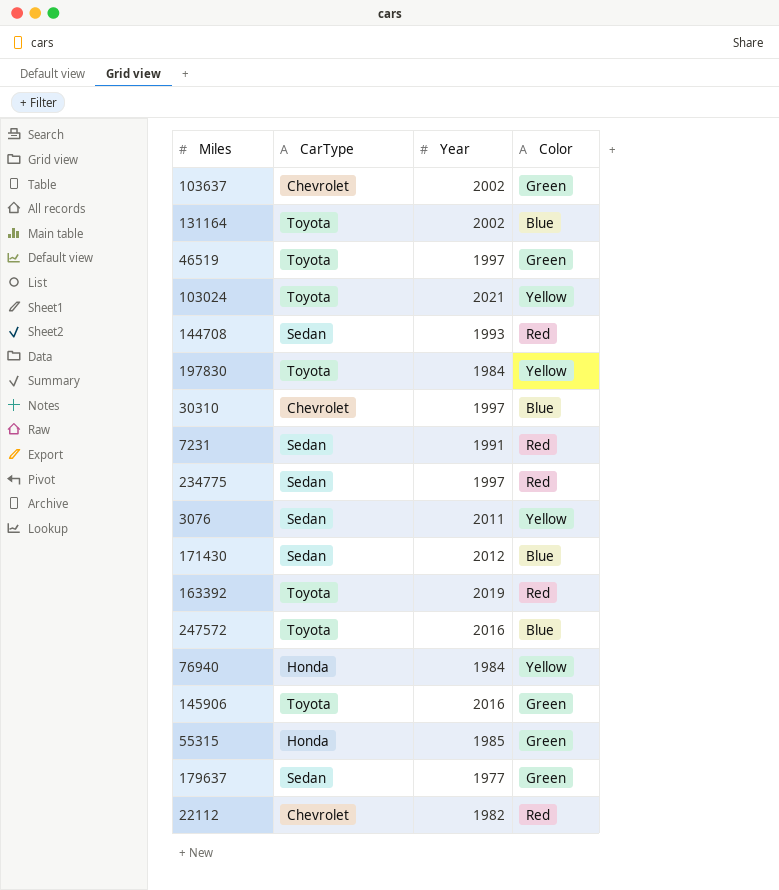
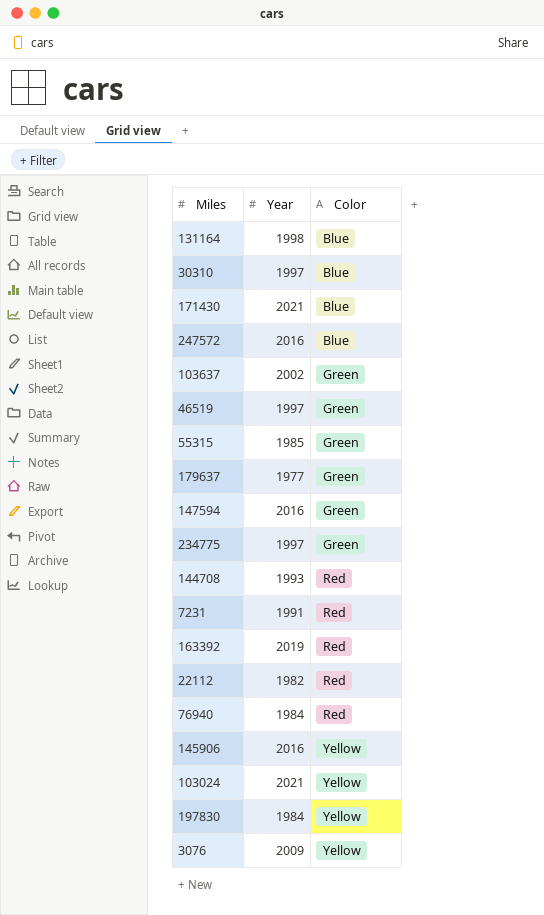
row order: none -> Color ascending
column CarType | position: 2 -> none
131164 | Year: 2002 -> 1998
171430 | Year: 2012 -> 2021
row 147594: none -> 2016 | Green
234775 | Color: Red -> Green
76940 | Color: Yellow -> Red
145906 | Color: Green -> Yellow
3076 | Year: 2011 -> 2009

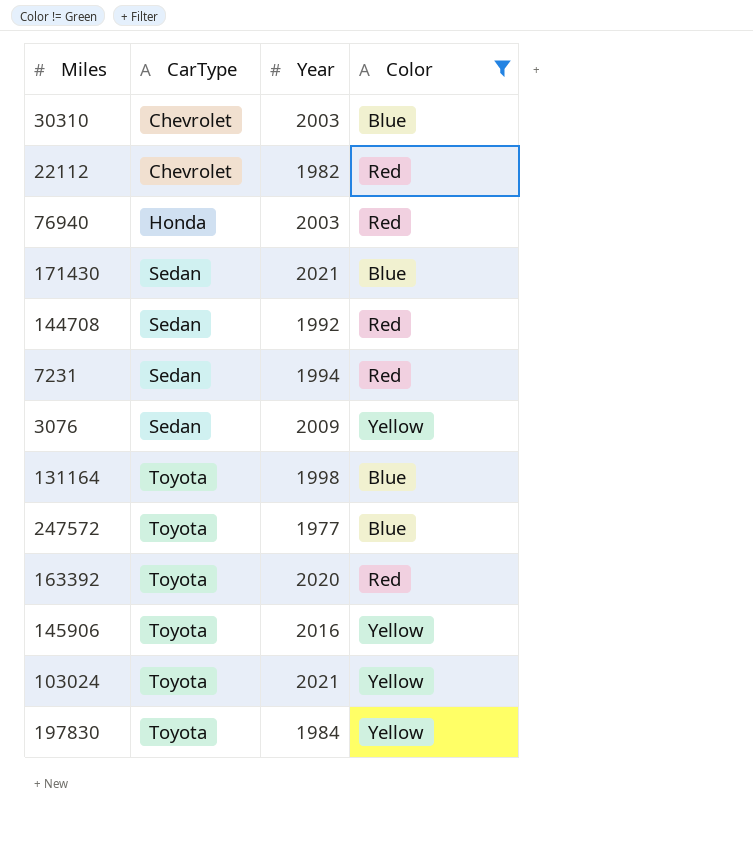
filter: none -> Color != Green
row order: Color ascending -> CarType ascending
column CarType | position: none -> 2
30310 | Year: 1997 -> 2003
76940 | Year: 1984 -> 2003
144708 | Year: 1993 -> 1992
7231 | Year: 1991 -> 1994
247572 | Year: 2016 -> 1977
163392 | Year: 2019 -> 2020

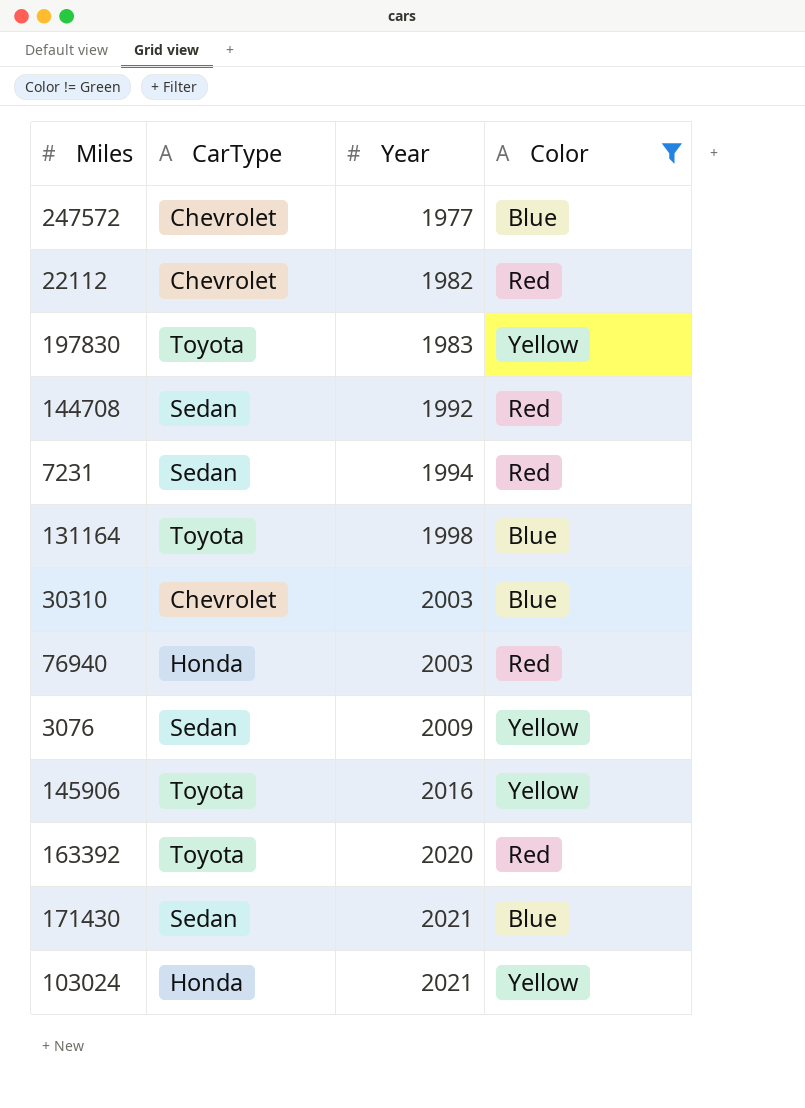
row order: CarType ascending -> Year ascending
247572 | CarType: Toyota -> Chevrolet
197830 | Year: 1984 -> 1983
103024 | CarType: Toyota -> Honda

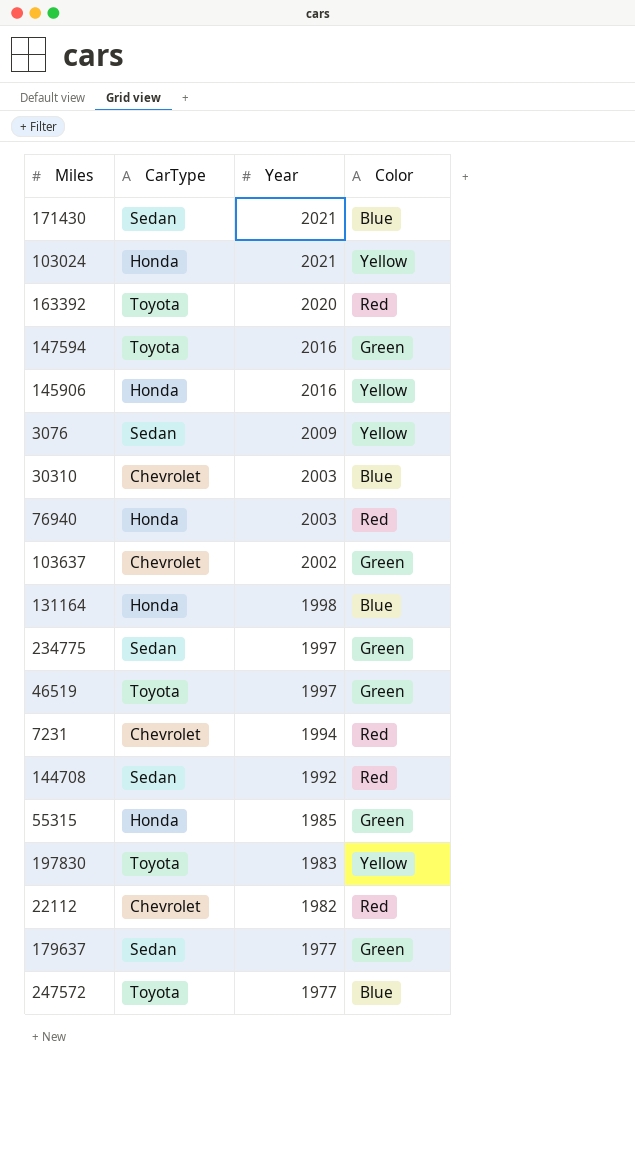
filter: Color != Green -> none
row order: Year ascending -> Year descending
145906 | CarType: Toyota -> Honda
131164 | CarType: Toyota -> Honda
7231 | CarType: Sedan -> Chevrolet
247572 | CarType: Chevrolet -> Toyota

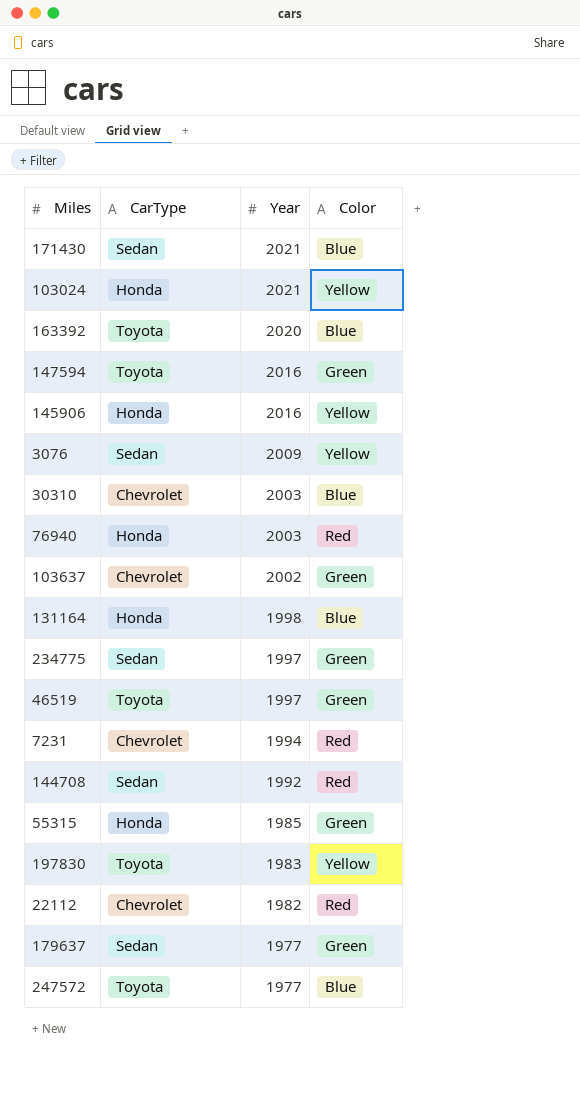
163392 | Color: Red -> Blue

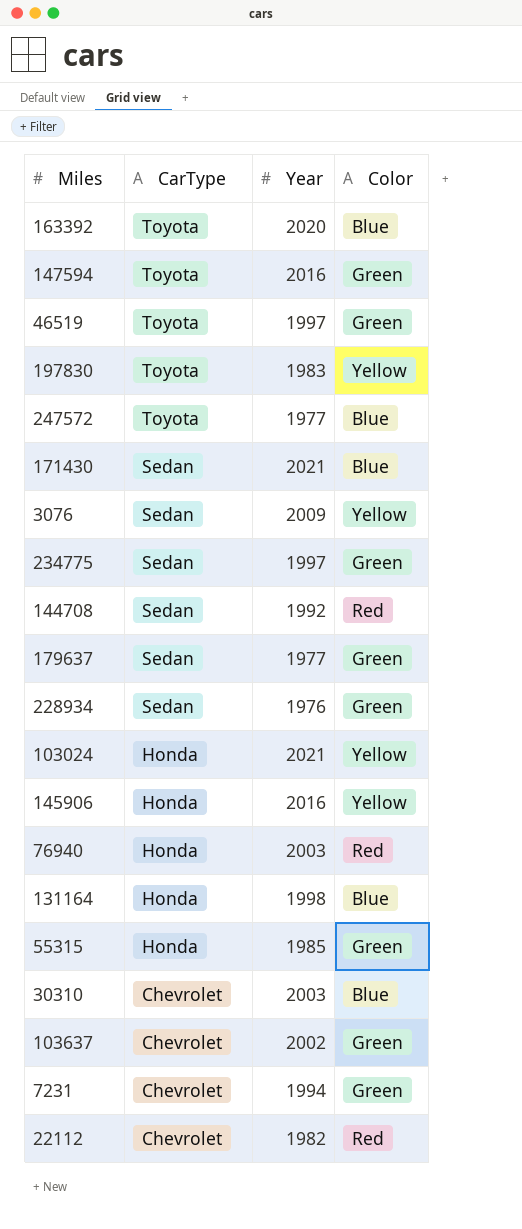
row order: Year descending -> CarType descending
row 228934: none -> Sedan | 1976 | Green
7231 | Color: Red -> Green

